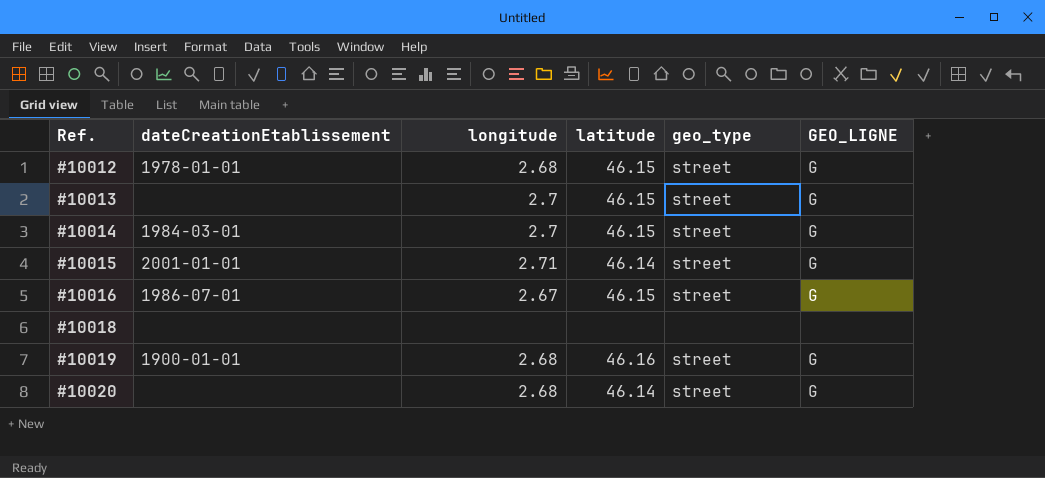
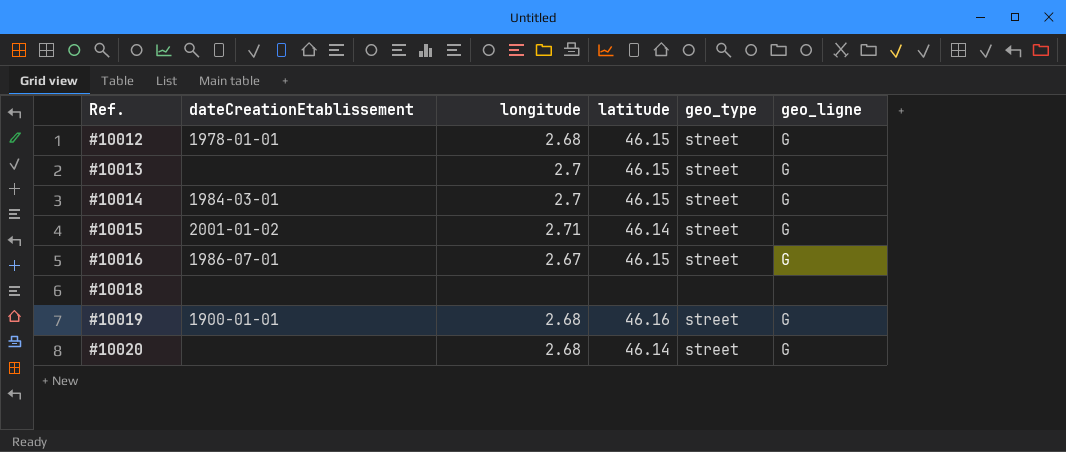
column name: GEO_LIGNE -> geo_ligne
#10015 | dateCreationEtablissement: 2001-01-01 -> 2001-01-02

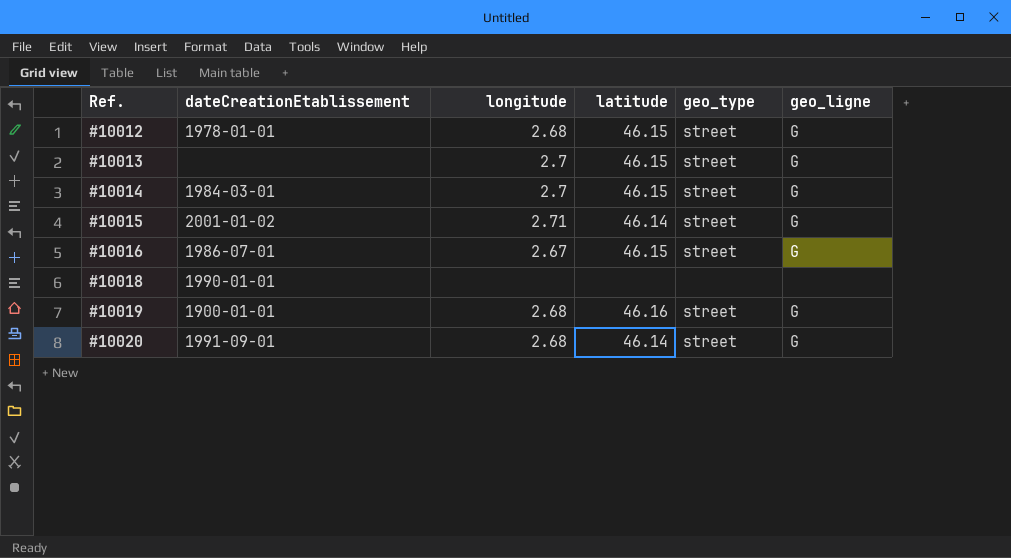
#10018 | dateCreationEtablissement: none -> 1990-01-01
#10020 | dateCreationEtablissement: none -> 1991-09-01

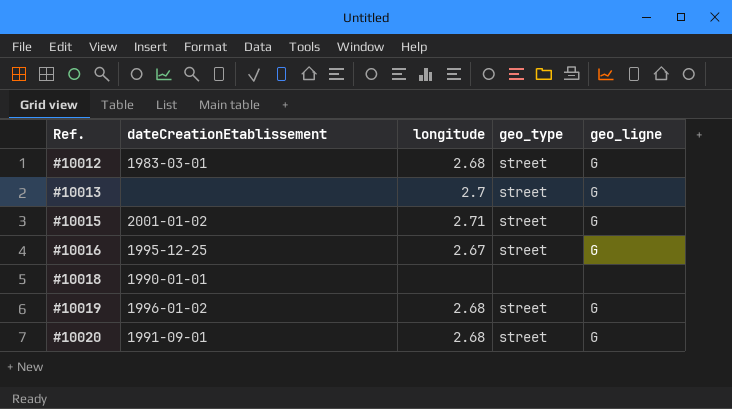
column latitude | position: 4 -> none
row #10014: 1984-03-01 | 2.7 | 46.15 | street | G -> none
#10012 | dateCreationEtablissement: 1978-01-01 -> 1983-03-01
#10016 | dateCreationEtablissement: 1986-07-01 -> 1995-12-25
#10019 | dateCreationEtablissement: 1900-01-01 -> 1996-01-02

